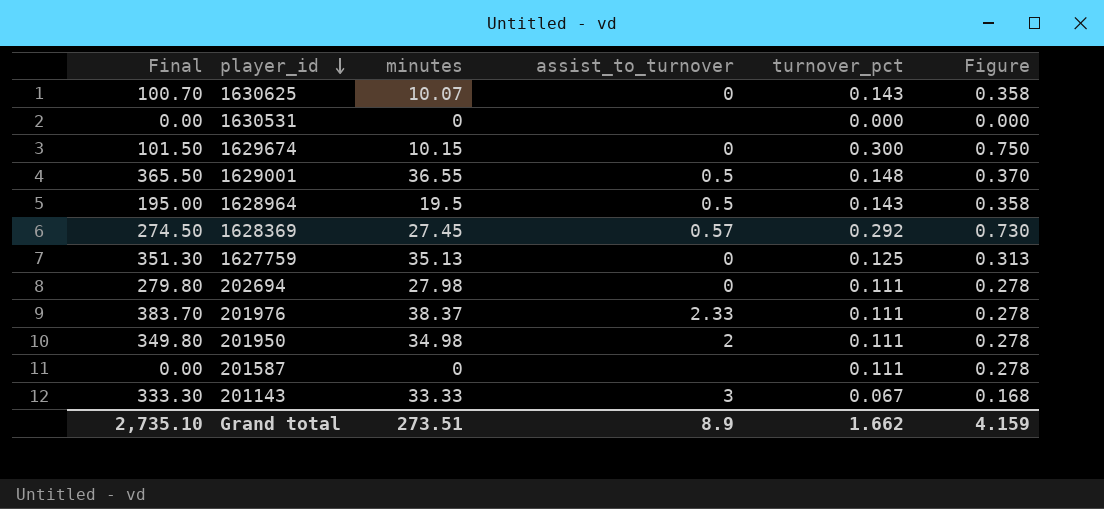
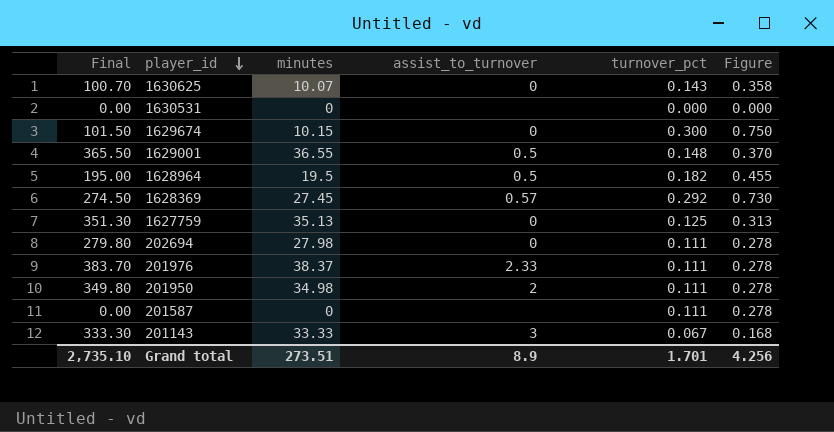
1628964 | turnover_pct: 0.143 -> 0.182
1628964 | Figure: 0.358 -> 0.455
Grand total | turnover_pct: 1.662 -> 1.701
Grand total | Figure: 4.159 -> 4.256

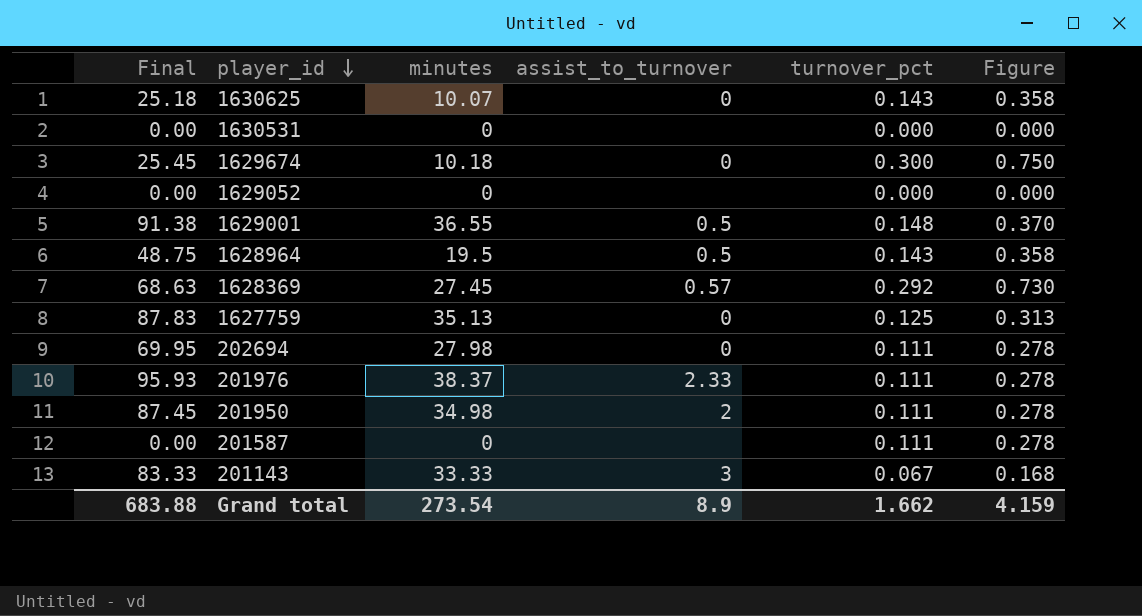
column Final | formula: [minutes] * 10 -> [minutes] * 2.5
1629674 | minutes: 10.15 -> 10.18
row 1629052: none -> 0.00 | 0 | none | 0.000 | 0.000
1628964 | turnover_pct: 0.182 -> 0.143
1628964 | Figure: 0.455 -> 0.358
Grand total | Final: 2,735.10 -> 683.88
Grand total | minutes: 273.51 -> 273.54
Grand total | turnover_pct: 1.701 -> 1.662
Grand total | Figure: 4.256 -> 4.159

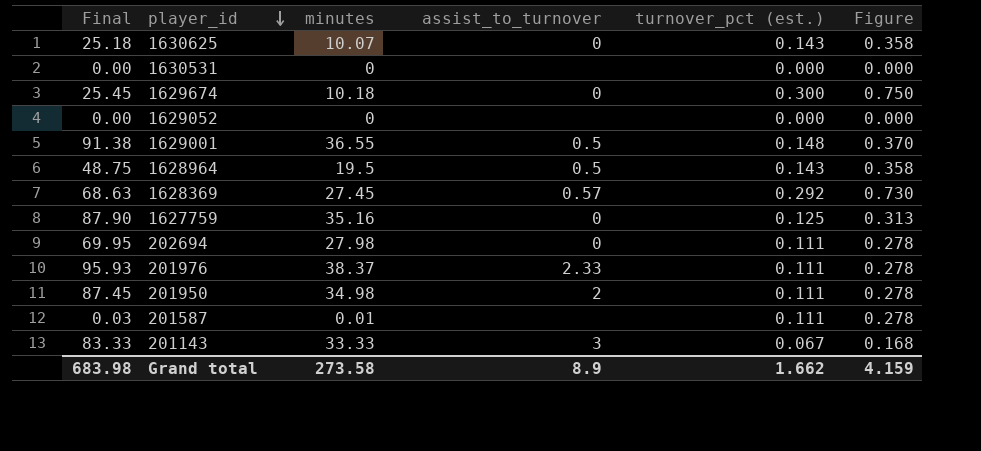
column name: turnover_pct -> turnover_pct (est.)
1627759 | Final: 87.83 -> 87.90
1627759 | minutes: 35.13 -> 35.16
201587 | Final: 0.00 -> 0.03
201587 | minutes: 0 -> 0.01
Grand total | Final: 683.88 -> 683.98
Grand total | minutes: 273.54 -> 273.58

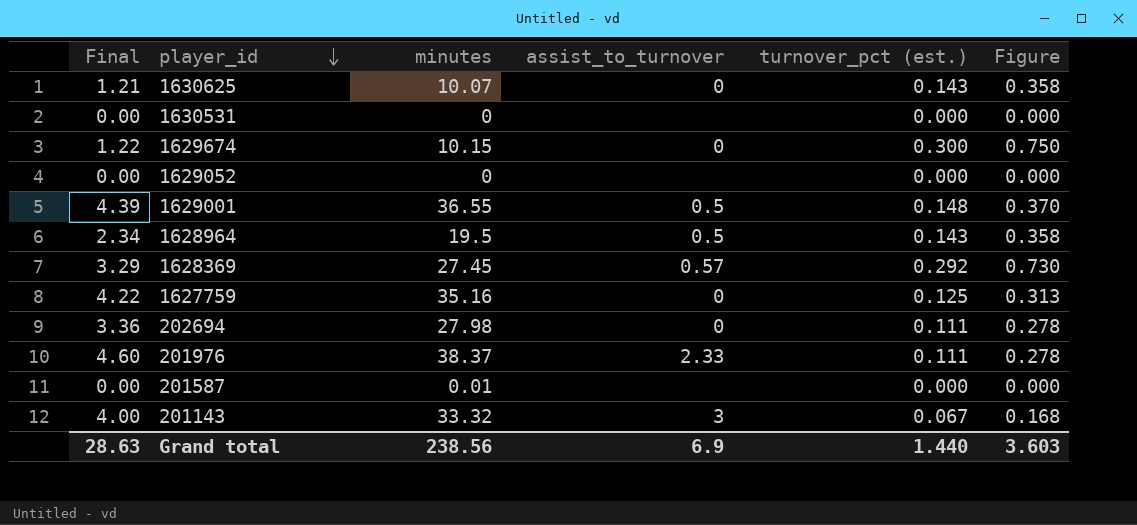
column Final | formula: [minutes] * 2.5 -> [minutes] * 0.12
row 201950: 87.45 | 34.98 | 2 | 0.111 | 0.278 -> none
1629674 | minutes: 10.18 -> 10.15
201587 | turnover_pct (est.): 0.111 -> 0.000
201587 | Figure: 0.278 -> 0.000
201143 | minutes: 33.33 -> 33.32
Grand total | Final: 683.98 -> 28.63
Grand total | minutes: 273.58 -> 238.56
Grand total | assist_to_turnover: 8.9 -> 6.9
Grand total | turnover_pct (est.): 1.662 -> 1.440
Grand total | Figure: 4.159 -> 3.603

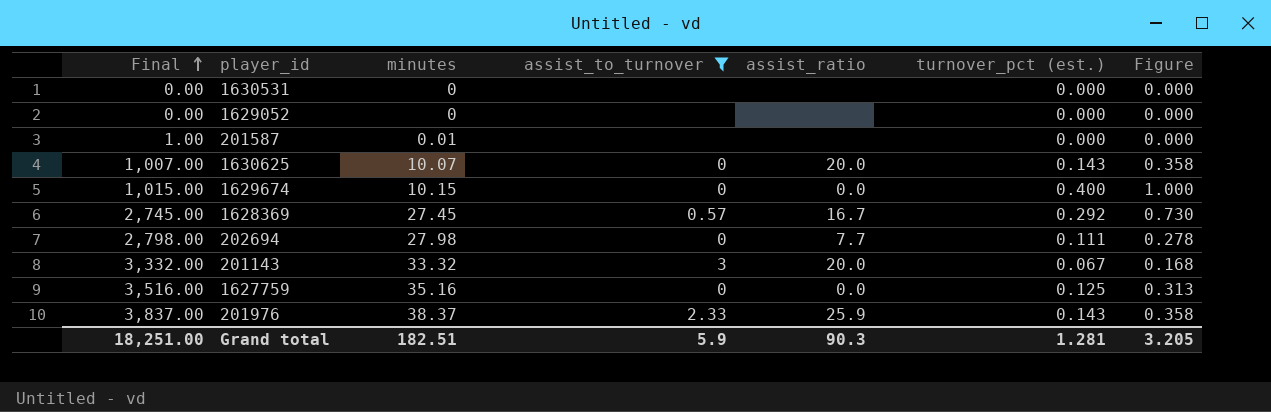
filter: none -> assist_to_turnover != 0.5
row order: player_id descending -> Final ascending
column Final | formula: [minutes] * 0.12 -> [minutes] * 100
column assist_ratio | position: none -> 5
1629674 | turnover_pct (est.): 0.300 -> 0.400
1629674 | Figure: 0.750 -> 1.000
201976 | turnover_pct (est.): 0.111 -> 0.143
201976 | Figure: 0.278 -> 0.358
Grand total | Final: 28.63 -> 18,251.00
Grand total | minutes: 238.56 -> 182.51
Grand total | assist_to_turnover: 6.9 -> 5.9
Grand total | turnover_pct (est.): 1.440 -> 1.281
Grand total | Figure: 3.603 -> 3.205

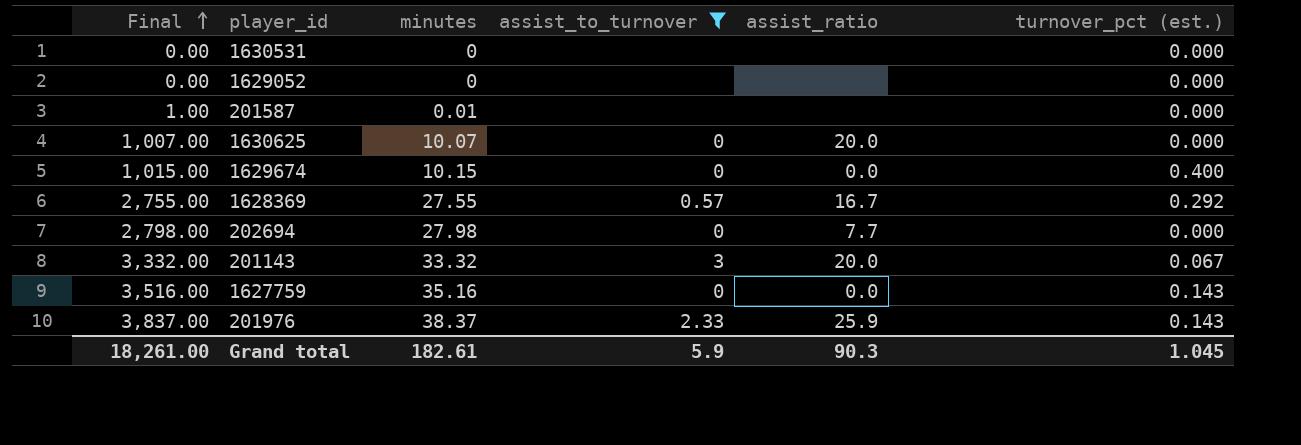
column Figure | formula: [turnover_pct (est.)] * 2.5 -> none
1630625 | turnover_pct (est.): 0.143 -> 0.000
1628369 | Final: 2,745.00 -> 2,755.00
1628369 | minutes: 27.45 -> 27.55
202694 | turnover_pct (est.): 0.111 -> 0.000
1627759 | turnover_pct (est.): 0.125 -> 0.143
Grand total | Final: 18,251.00 -> 18,261.00
Grand total | minutes: 182.51 -> 182.61
Grand total | turnover_pct (est.): 1.281 -> 1.045

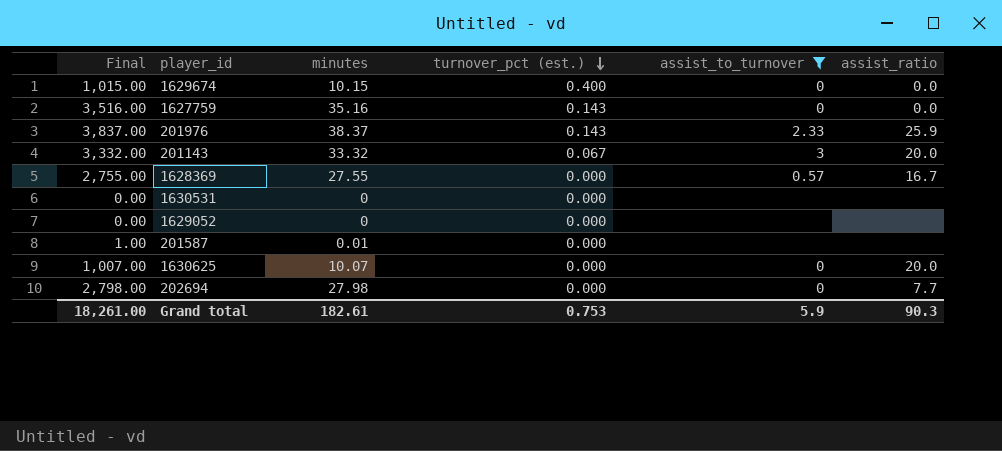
row order: Final ascending -> turnover_pct (est.) descending
column turnover_pct (est.) | position: 6 -> 4
1628369 | turnover_pct (est.): 0.292 -> 0.000
Grand total | turnover_pct (est.): 1.045 -> 0.753

